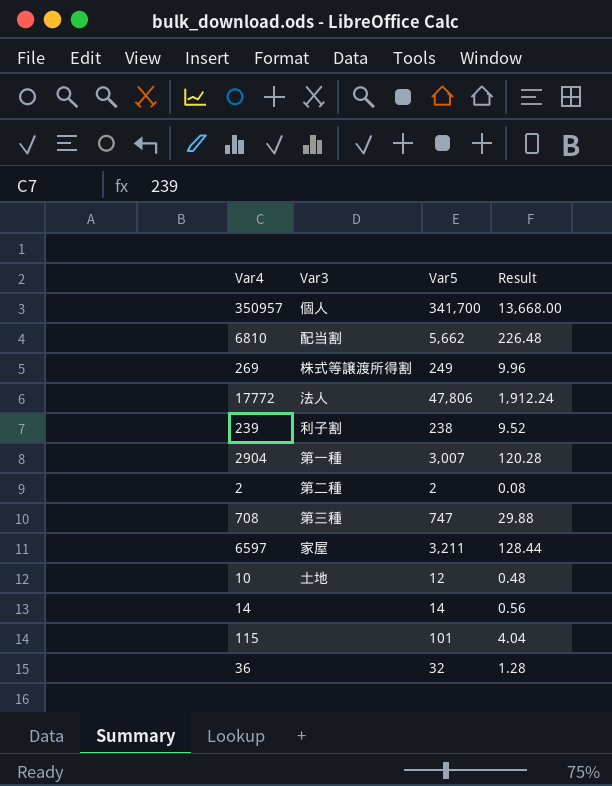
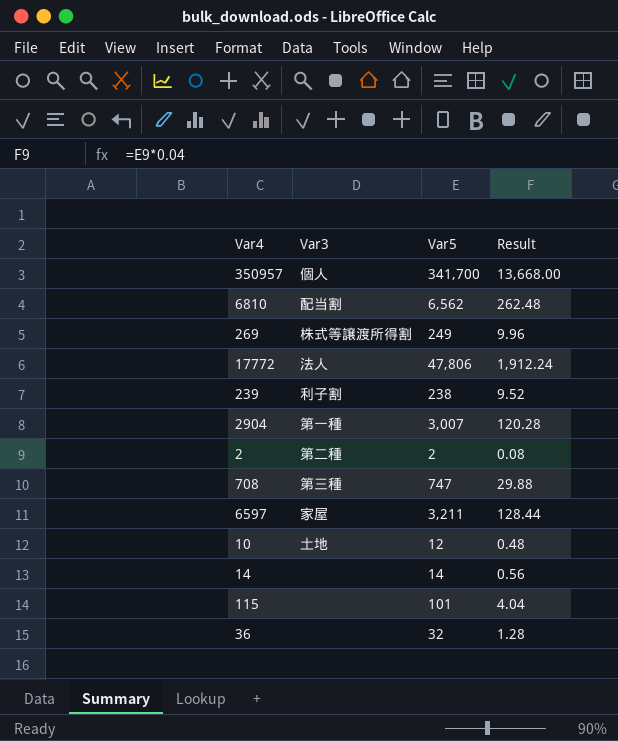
6810 | Var5: 5,662 -> 6,562
6810 | Result: 226.48 -> 262.48

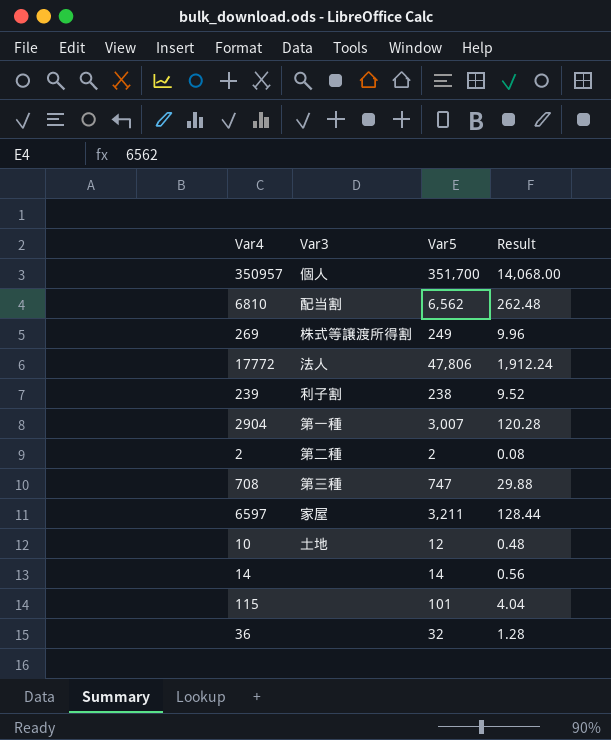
350957 | Var5: 341,700 -> 351,700
350957 | Result: 13,668.00 -> 14,068.00

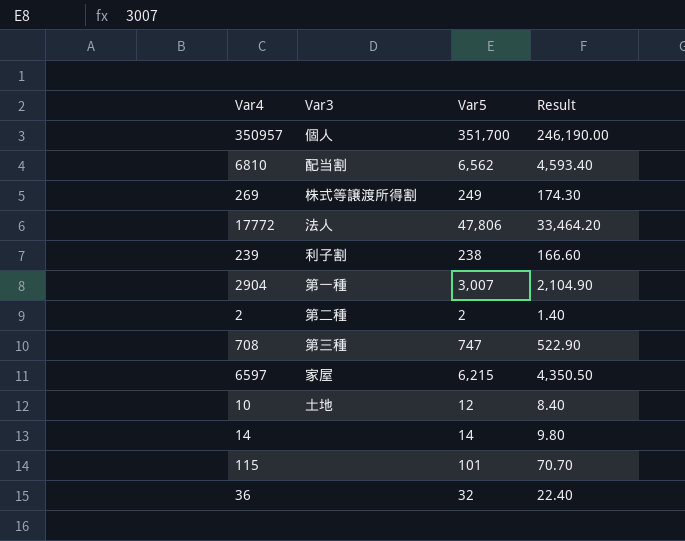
column Result | formula: [Var5] * 0.04 -> [Var5] * 0.7
6597 | Var5: 3,211 -> 6,215

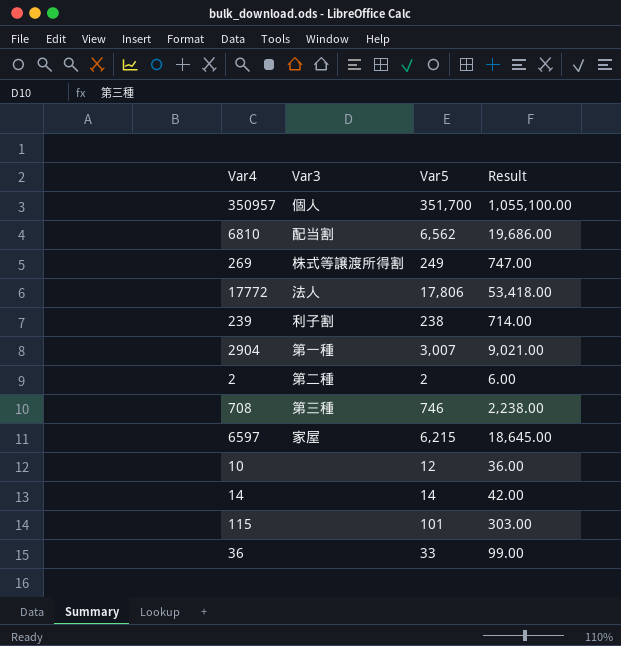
column Result | formula: [Var5] * 0.7 -> [Var5] * 3
17772 | Var5: 47,806 -> 17,806
708 | Var5: 747 -> 746
10 | Var3: 土地 -> none
36 | Var5: 32 -> 33

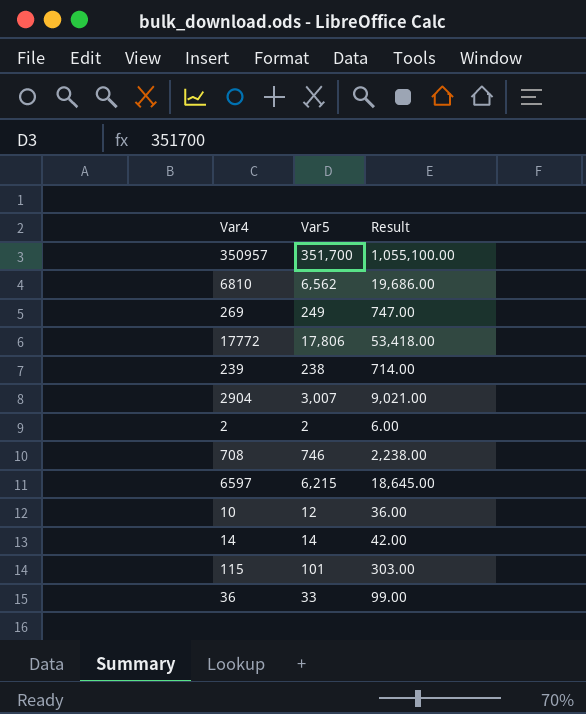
column Var3 | position: 2 -> none

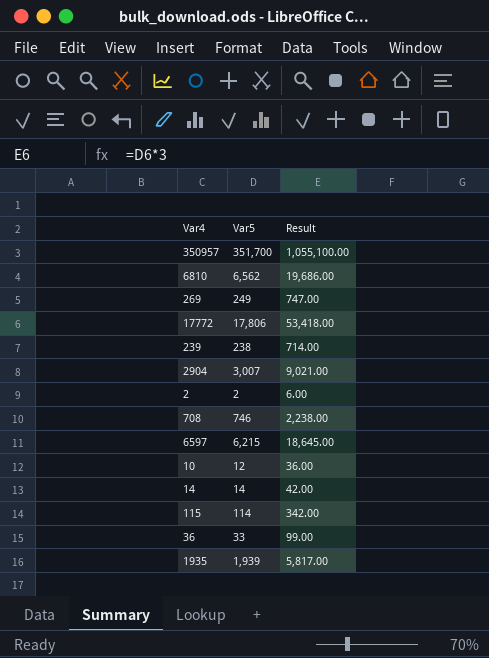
115 | Var5: 101 -> 114
115 | Result: 303.00 -> 342.00
row 1935: none -> 1,939 | 5,817.00

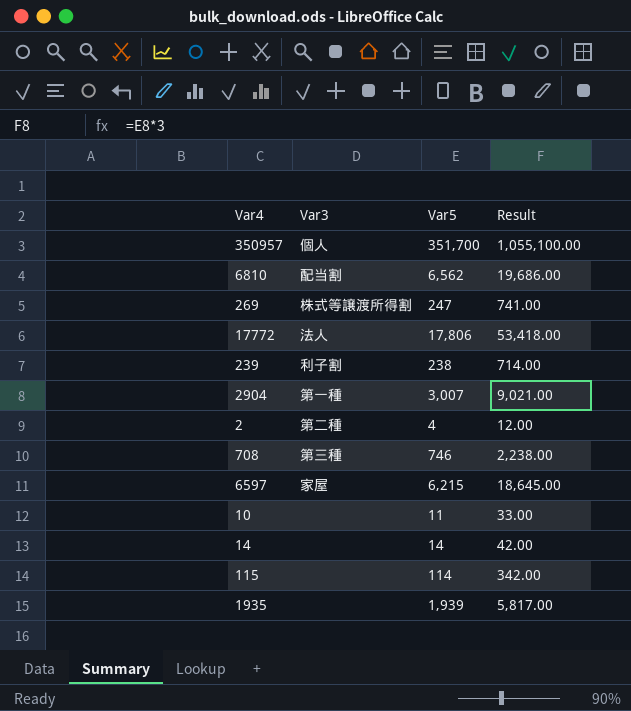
column Var3 | position: none -> 2
row 36: 33 | 99.00 -> none
269 | Var5: 249 -> 247
269 | Result: 747.00 -> 741.00
2 | Var5: 2 -> 4
2 | Result: 6.00 -> 12.00
10 | Var5: 12 -> 11
10 | Result: 36.00 -> 33.00

